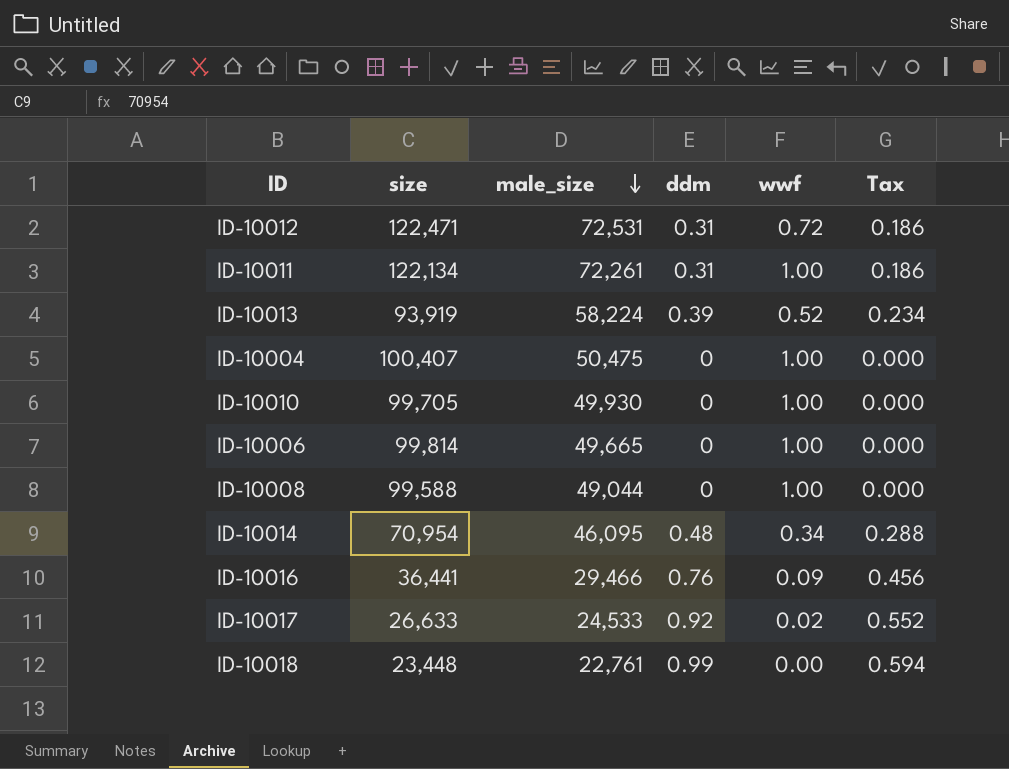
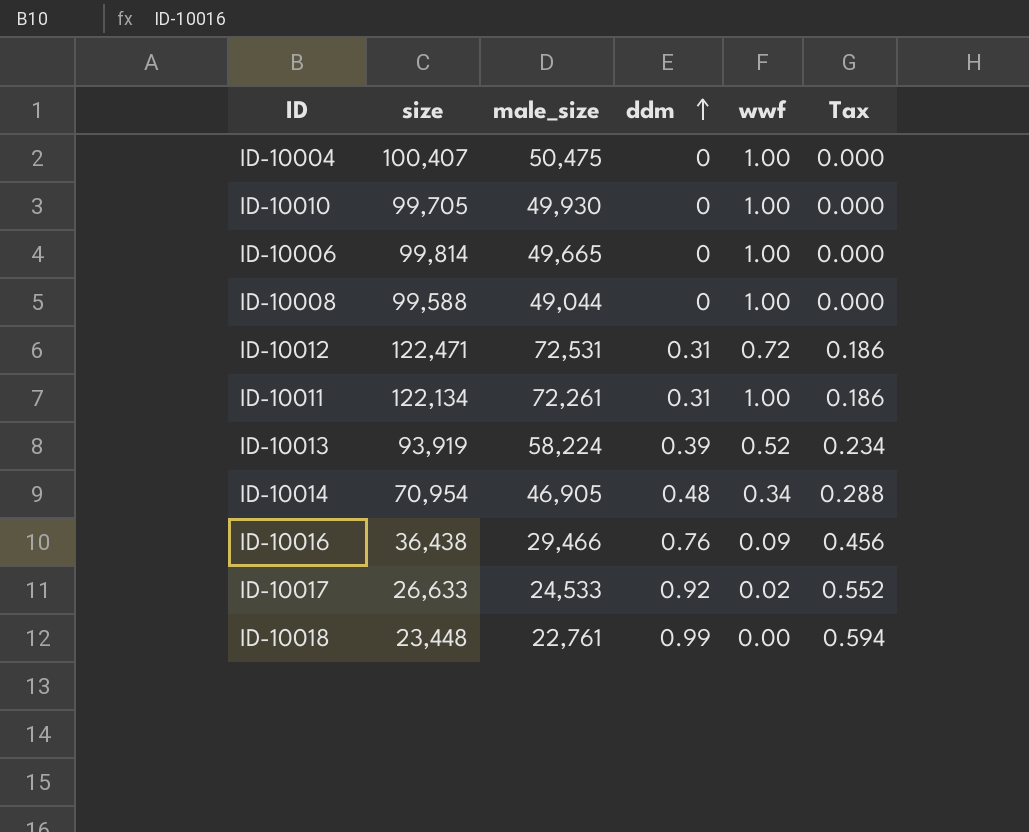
row order: male_size descending -> ddm ascending
ID-10014 | male_size: 46,095 -> 46,905
ID-10016 | size: 36,441 -> 36,438

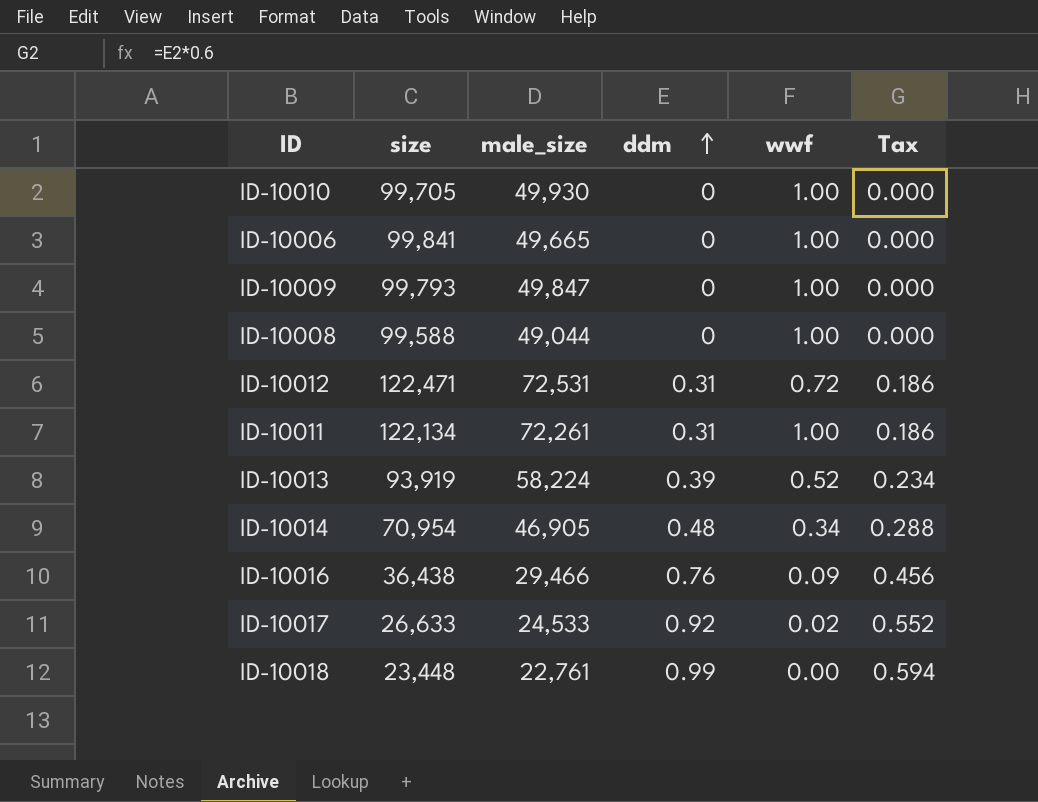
row ID-10004: 100,407 | 50,475 | 0 | 1.00 | 0.000 -> none
ID-10006 | size: 99,814 -> 99,841
row ID-10009: none -> 99,793 | 49,847 | 0 | 1.00 | 0.000

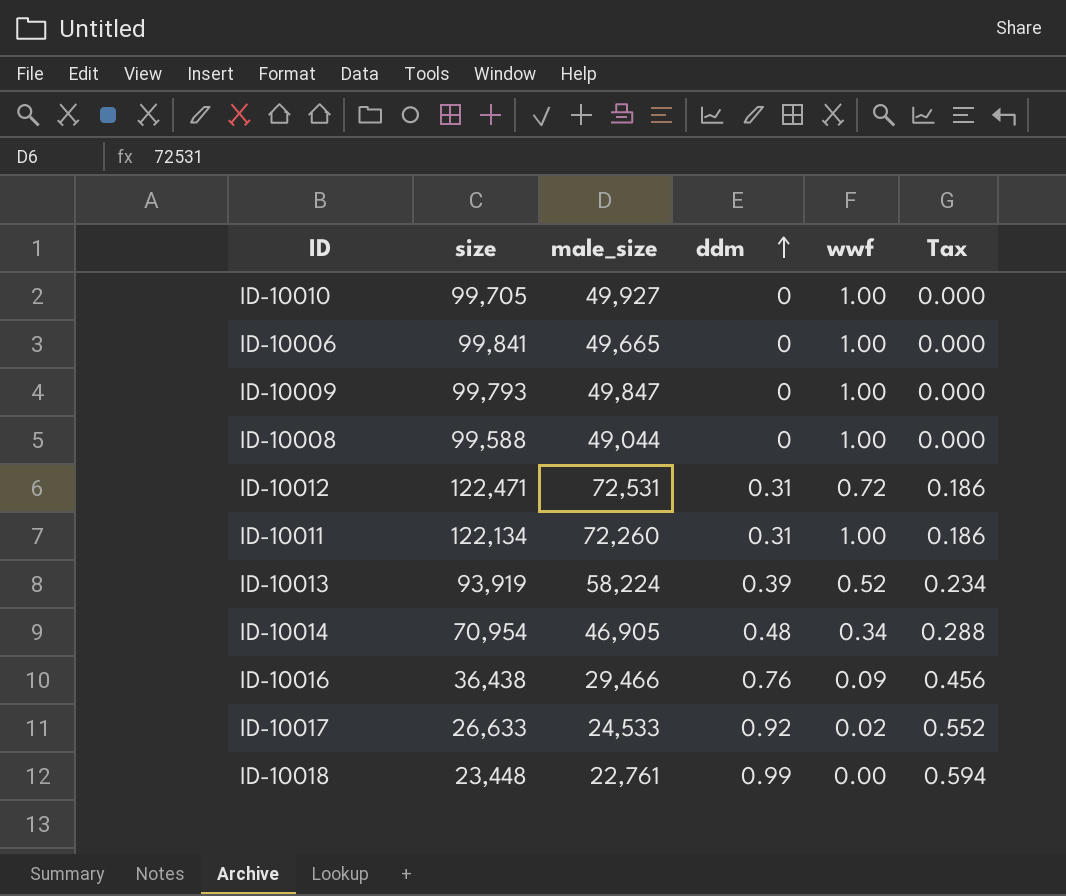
ID-10010 | male_size: 49,930 -> 49,927
ID-10011 | male_size: 72,261 -> 72,260

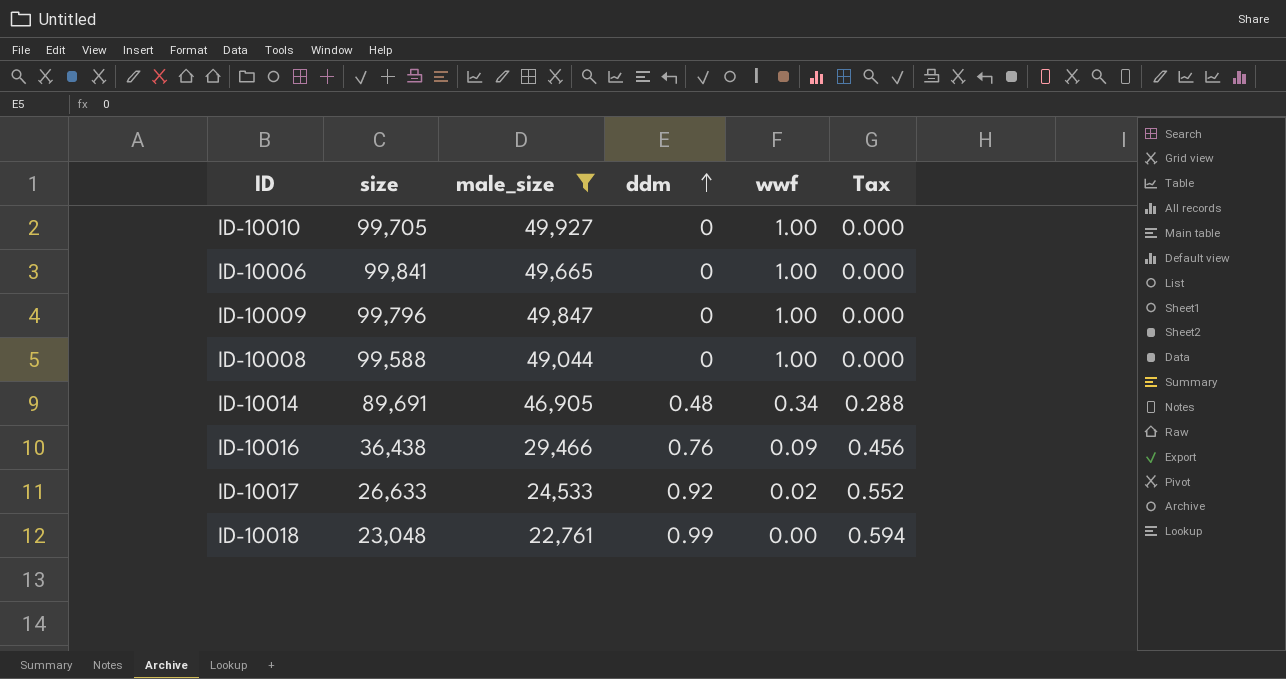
filter: none -> male_size <= 49,927
ID-10009 | size: 99,793 -> 99,796
ID-10014 | size: 70,954 -> 89,691
ID-10018 | size: 23,448 -> 23,048

